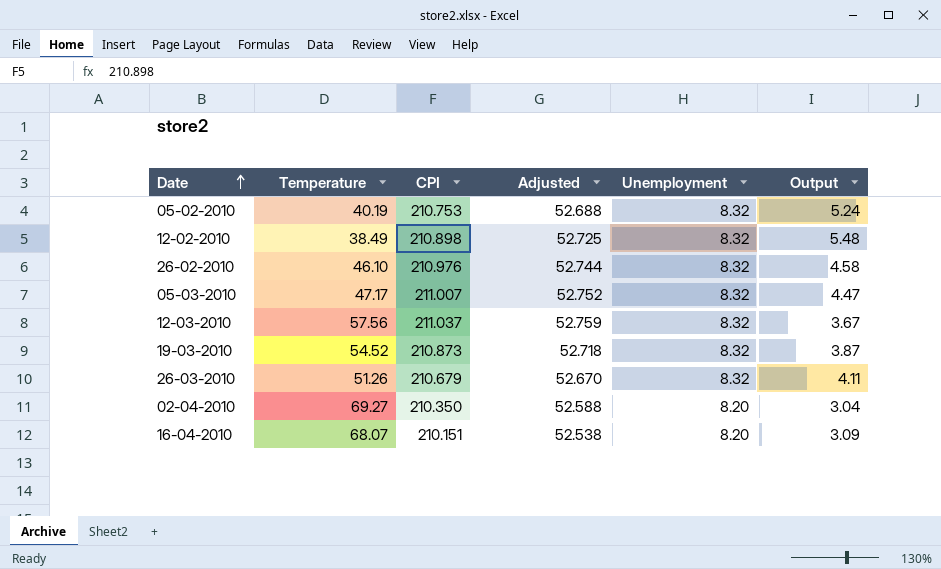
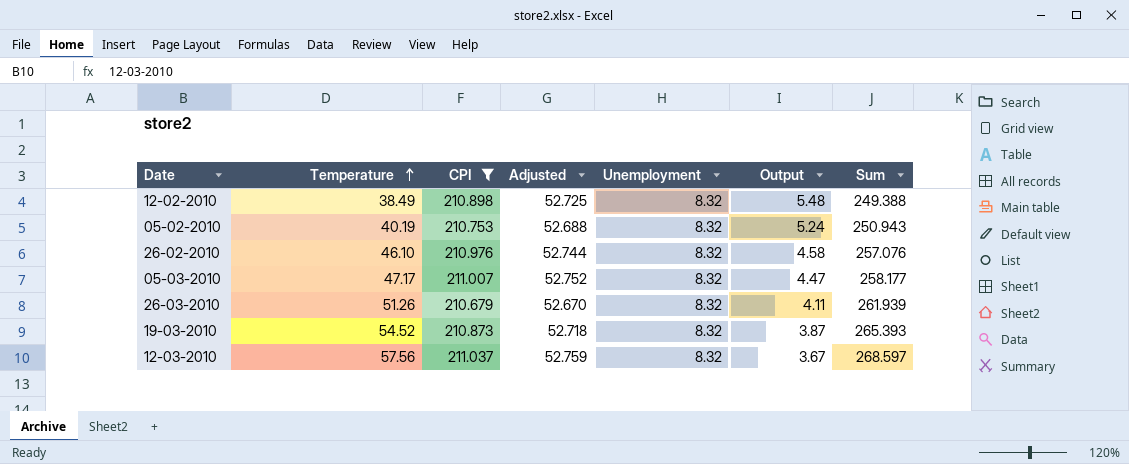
filter: none -> CPI >= 210.679
row order: Date ascending -> Temperature ascending
column Sum | formula: none -> [Temperature] + [CPI]

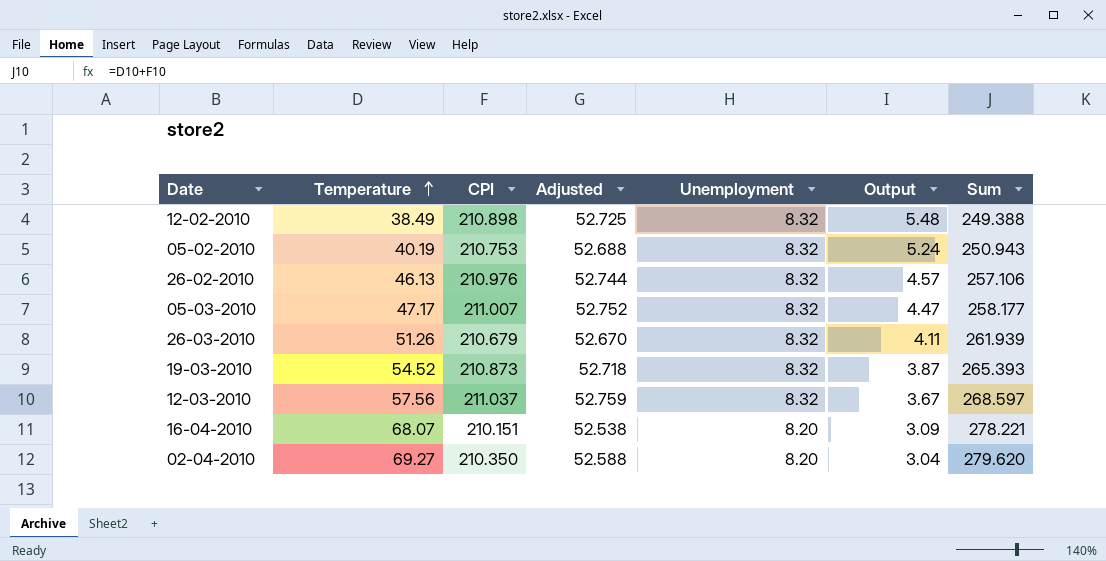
filter: CPI >= 210.679 -> none
26-02-2010 | Temperature: 46.10 -> 46.13
26-02-2010 | Output: 4.58 -> 4.57
26-02-2010 | Sum: 257.076 -> 257.106

